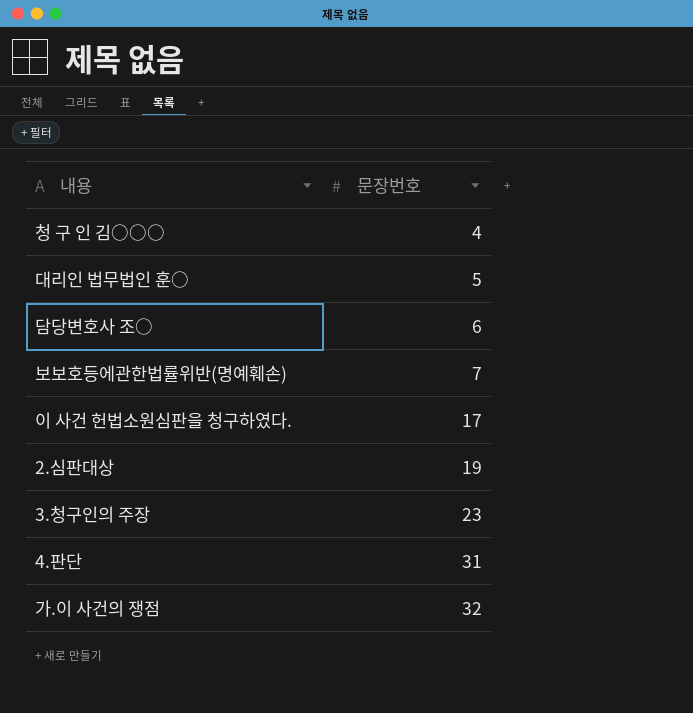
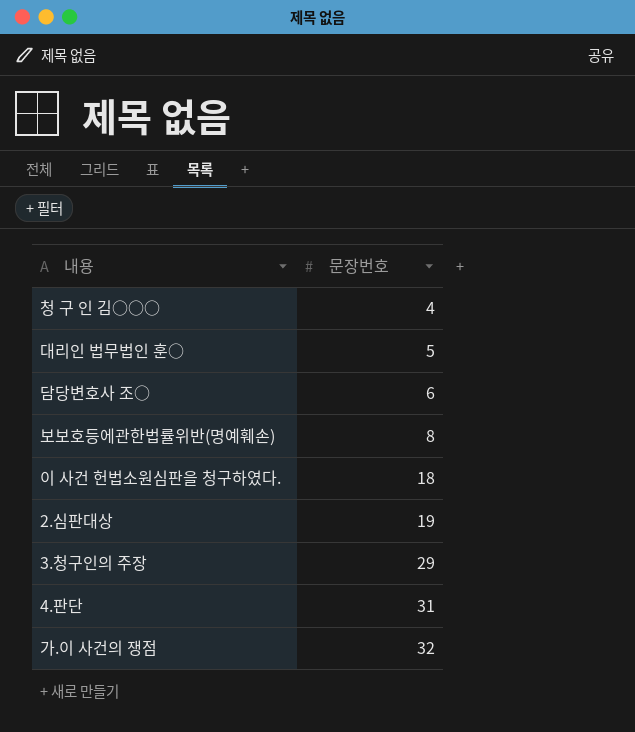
보보호등에관한법률위반(명예훼손) | 문장번호: 7 -> 8
이 사건 헌법소원심판을 청구하였다. | 문장번호: 17 -> 18
3.청구인의 주장 | 문장번호: 23 -> 29

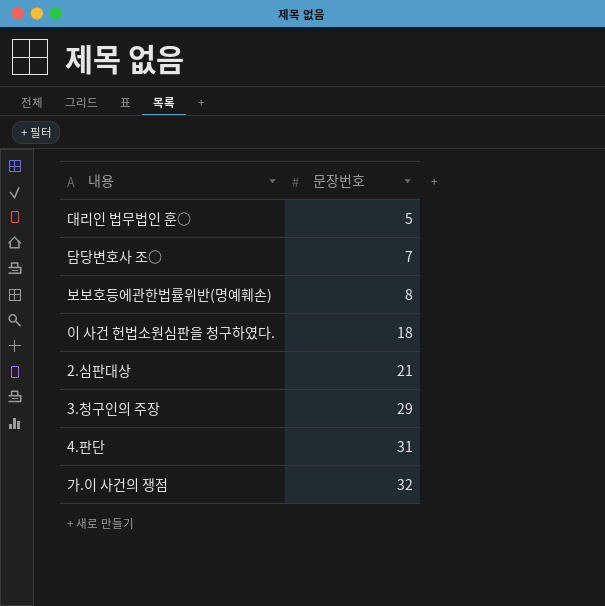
row 청 구 인 김○○○: 4 -> none
담당변호사 조○ | 문장번호: 6 -> 7
2.심판대상 | 문장번호: 19 -> 21

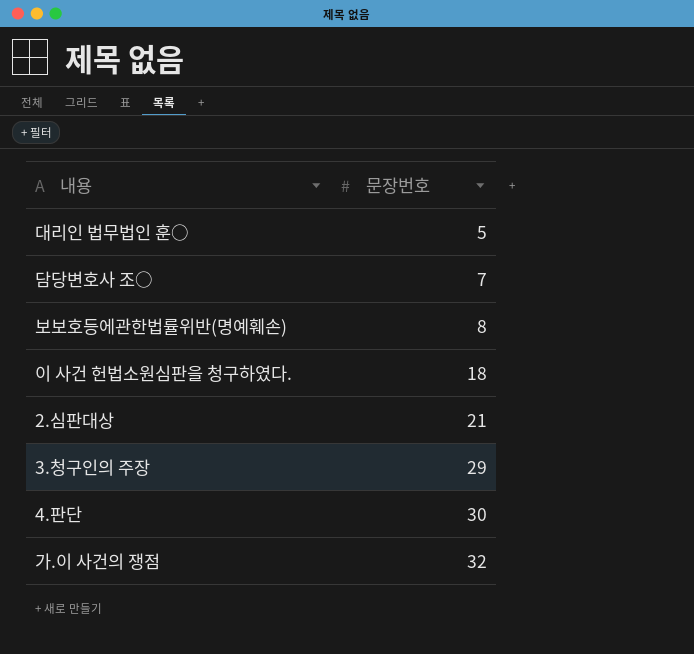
4.판단 | 문장번호: 31 -> 30

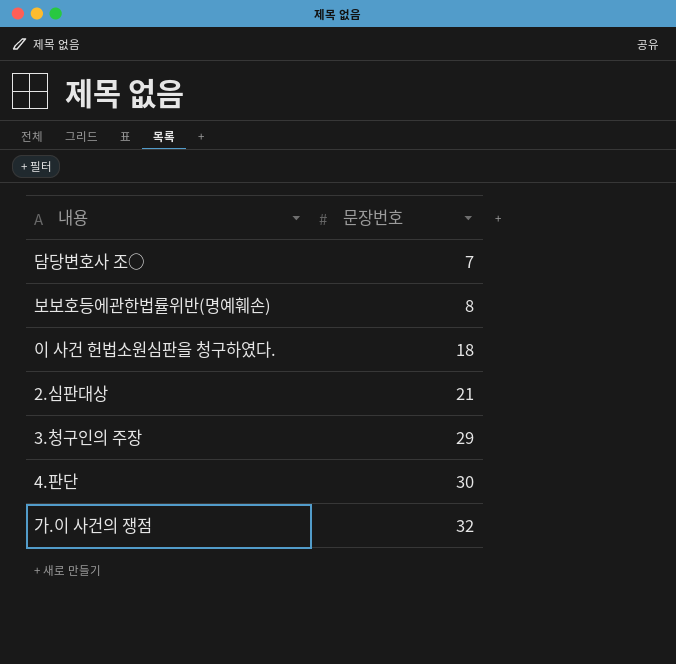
row 대리인 법무법인 훈○: 5 -> none

